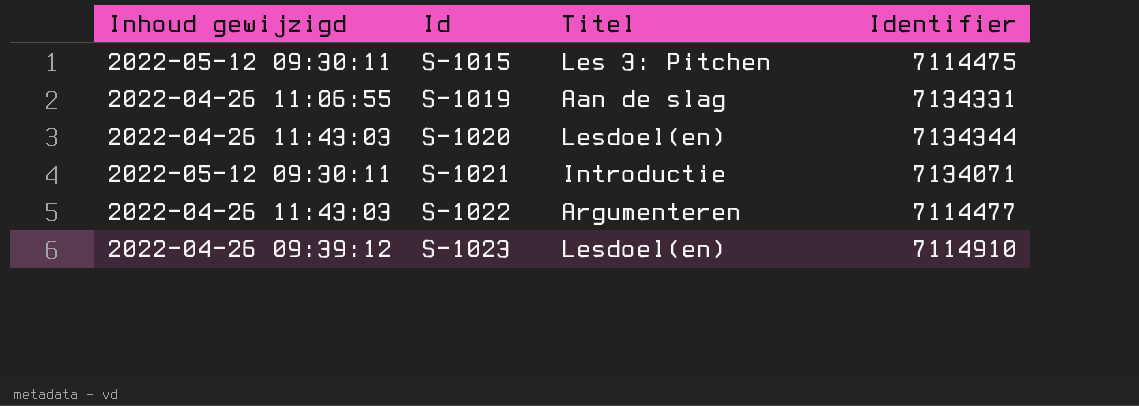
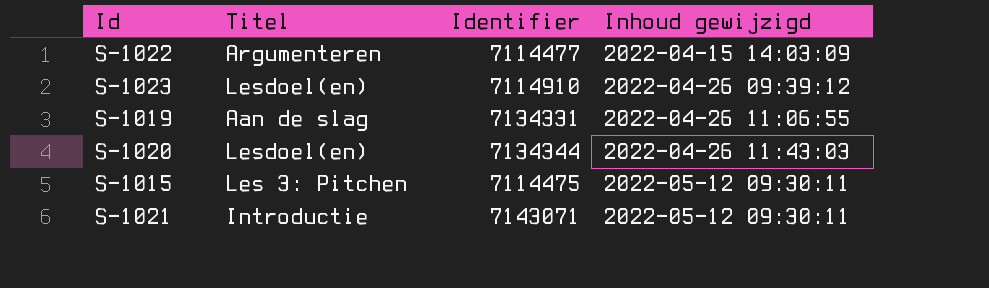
row order: Id ascending -> Inhoud gewijzigd ascending
column Inhoud gewijzigd | position: 1 -> 4
S-1022 | Inhoud gewijzigd: 2022-04-26 11:43:03 -> 2022-04-15 14:03:09
S-1021 | Identifier: 7134071 -> 7143071

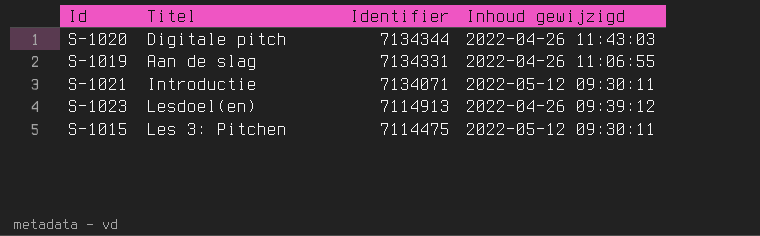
row order: Inhoud gewijzigd ascending -> Identifier descending
row S-1022: Argumenteren | 7114477 | 2022-04-15 14:03:09 -> none
S-1020 | Titel: Lesdoel(en) -> Digitale pitch
S-1021 | Identifier: 7143071 -> 7134071
S-1023 | Identifier: 7114910 -> 7114913

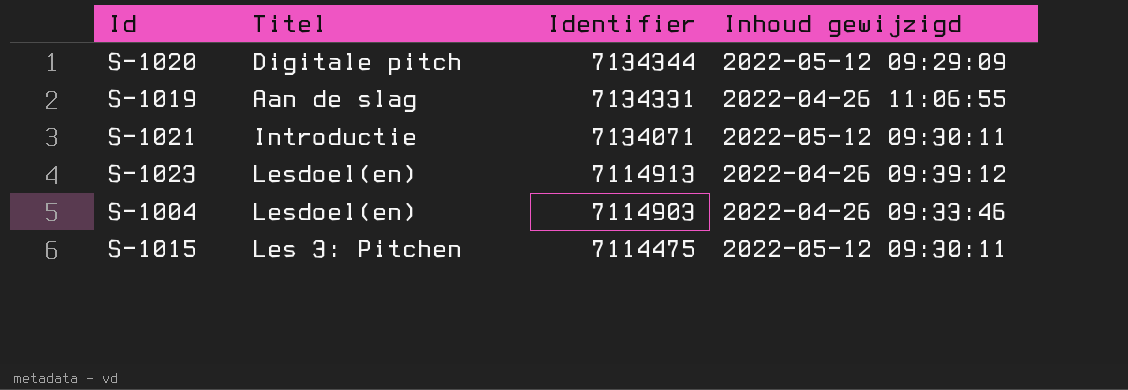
S-1020 | Inhoud gewijzigd: 2022-04-26 11:43:03 -> 2022-05-12 09:29:09
row S-1004: none -> Lesdoel(en) | 7114903 | 2022-04-26 09:33:46

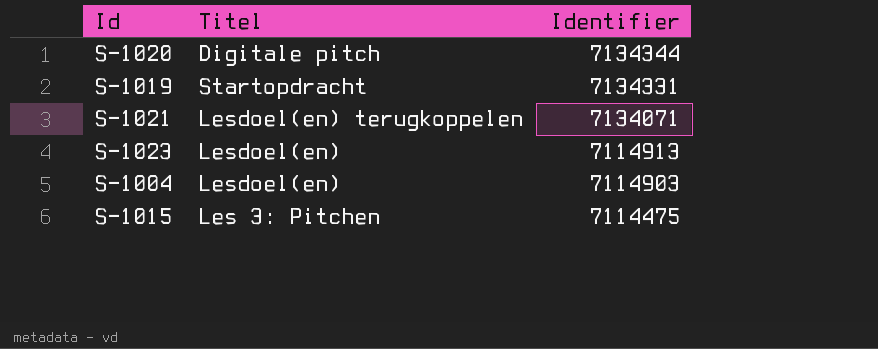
column Inhoud gewijzigd | position: 4 -> none
S-1019 | Titel: Aan de slag -> Startopdracht
S-1021 | Titel: Introductie -> Lesdoel(en) terugkoppelen

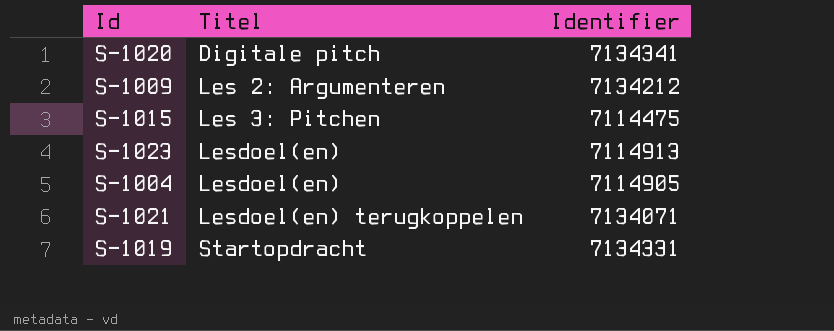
row order: Identifier descending -> Titel ascending
S-1020 | Identifier: 7134344 -> 7134341
row S-1009: none -> Les 2: Argumenteren | 7134212
S-1004 | Identifier: 7114903 -> 7114905

